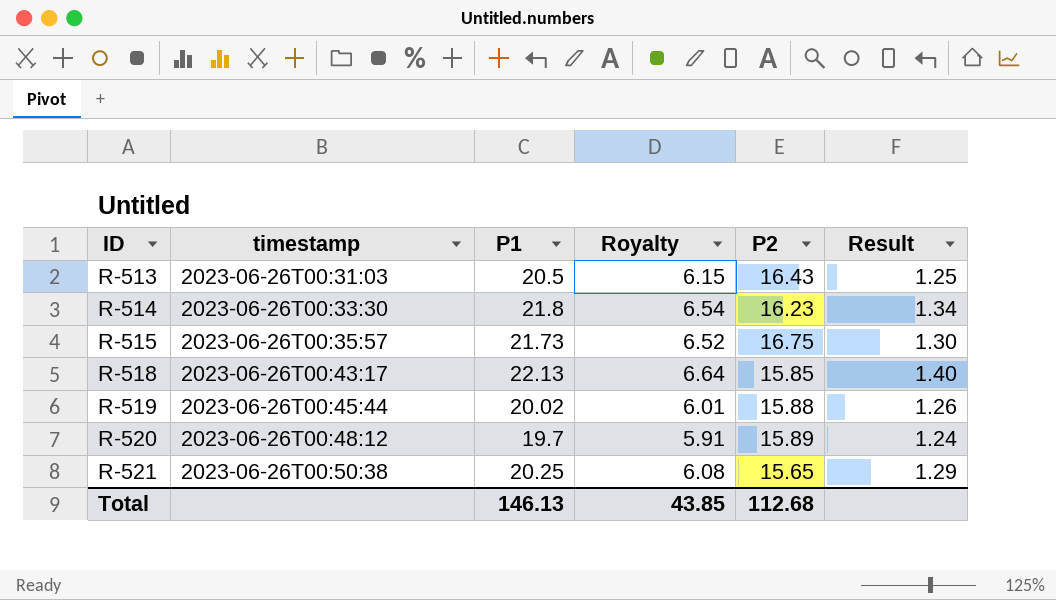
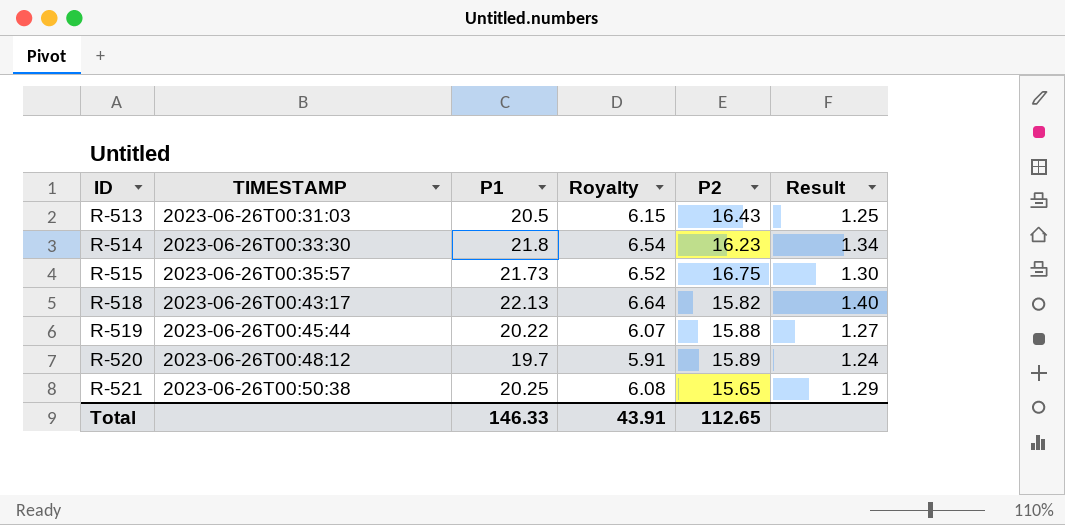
column name: timestamp -> TIMESTAMP
R-518 | P2: 15.85 -> 15.82
R-519 | P1: 20.02 -> 20.22
R-519 | Royalty: 6.01 -> 6.07
R-519 | Result: 1.26 -> 1.27
Total | P1: 146.13 -> 146.33
Total | Royalty: 43.85 -> 43.91
Total | P2: 112.68 -> 112.65

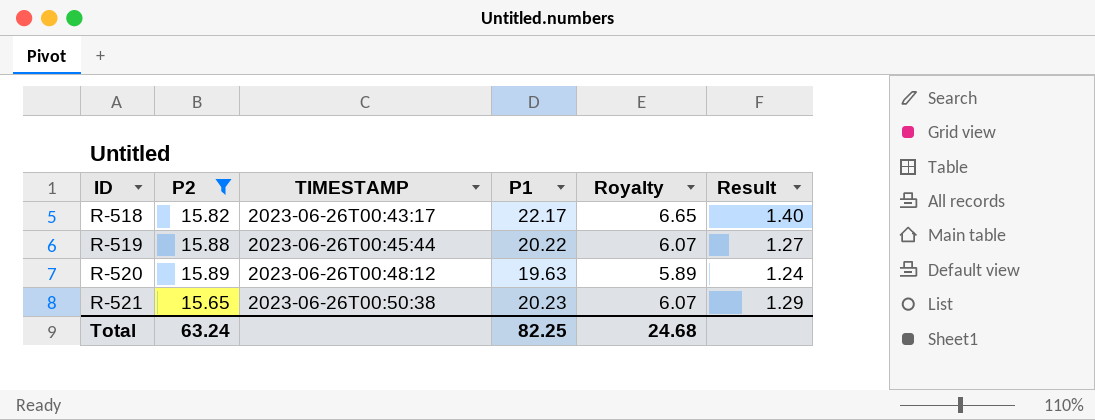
filter: none -> P2 <= 15.89
column P2 | position: 5 -> 2
R-518 | P1: 22.13 -> 22.17
R-518 | Royalty: 6.64 -> 6.65
R-520 | P1: 19.7 -> 19.63
R-520 | Royalty: 5.91 -> 5.89
R-521 | P1: 20.25 -> 20.23
R-521 | Royalty: 6.08 -> 6.07
Total | P2: 112.65 -> 63.24
Total | P1: 146.33 -> 82.25
Total | Royalty: 43.91 -> 24.68

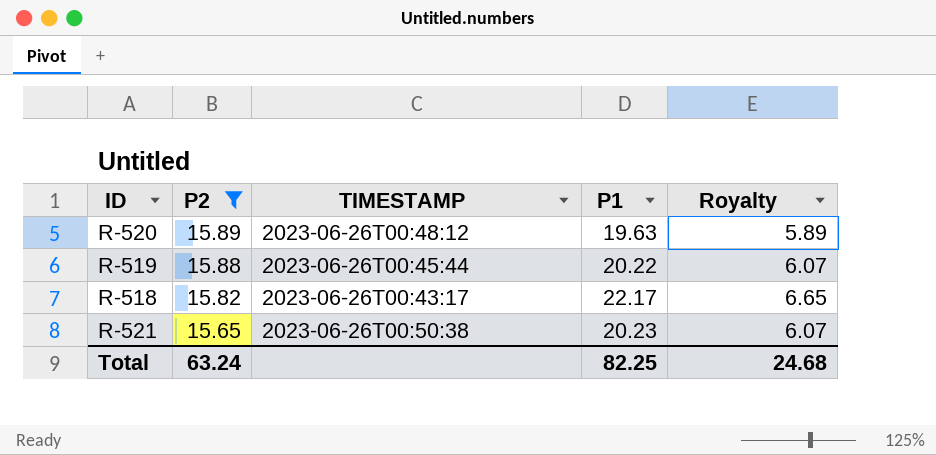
row order: ID ascending -> P2 descending
column Result | formula: [P1] / [P2] -> none

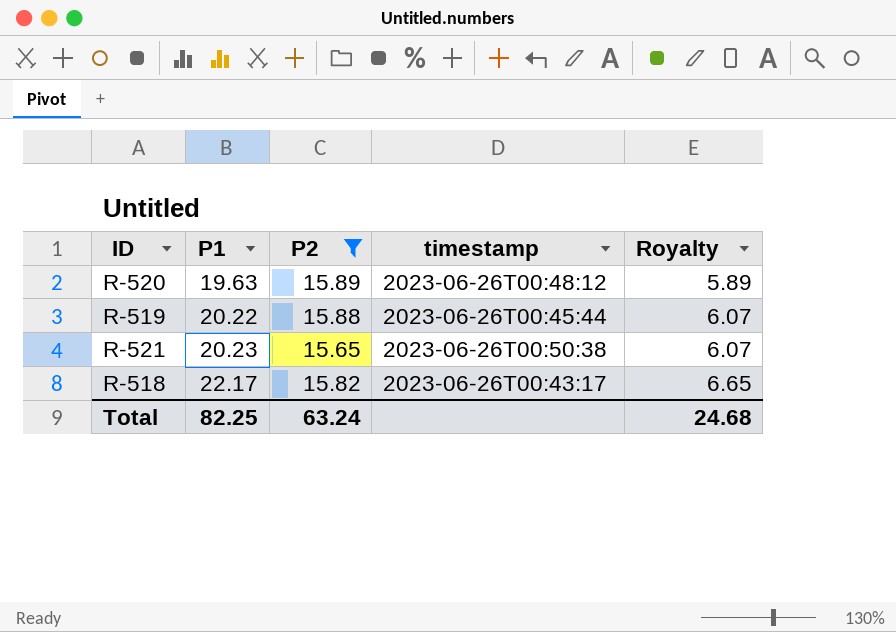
row order: P2 descending -> P1 ascending
column P1 | position: 4 -> 2
column name: TIMESTAMP -> timestamp

